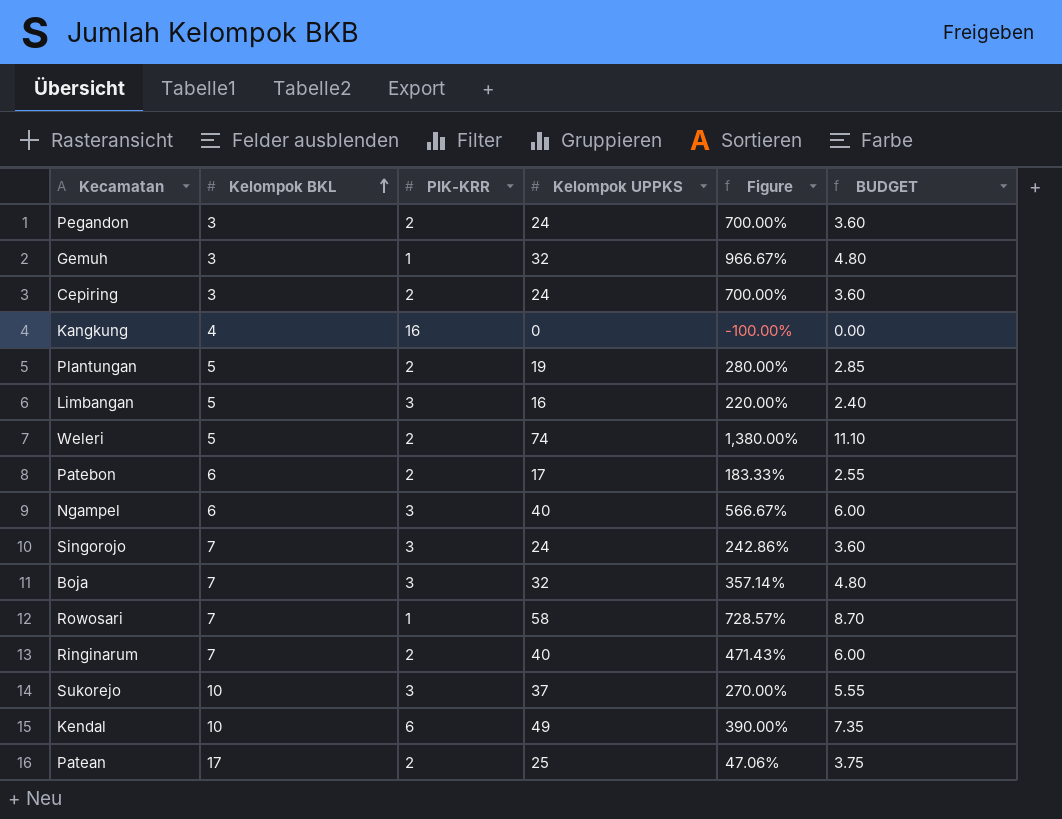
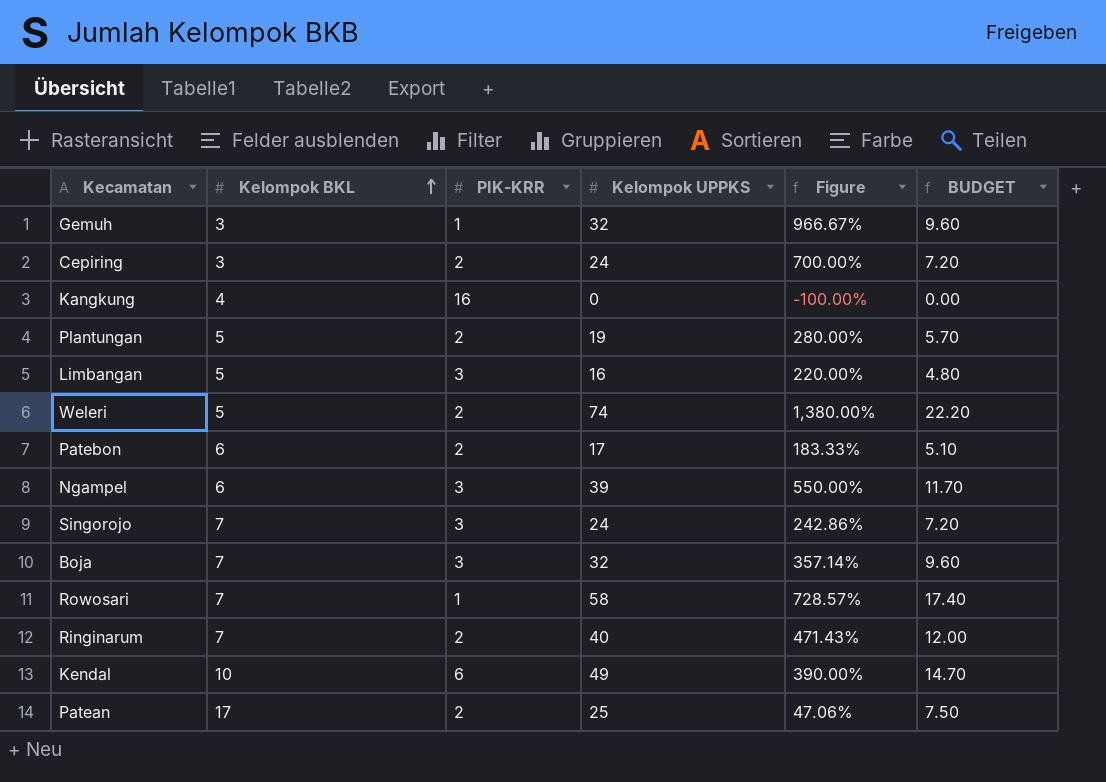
column BUDGET | formula: [Kelompok UPPKS] * 0.15 -> [Kelompok UPPKS] * 0.3
row Pegandon: 3 | 2 | 24 | 700.00% | 3.60 -> none
row Sukorejo: 10 | 3 | 37 | 270.00% | 5.55 -> none
Ngampel | Kelompok UPPKS: 40 -> 39
Ngampel | Figure: 566.67% -> 550.00%

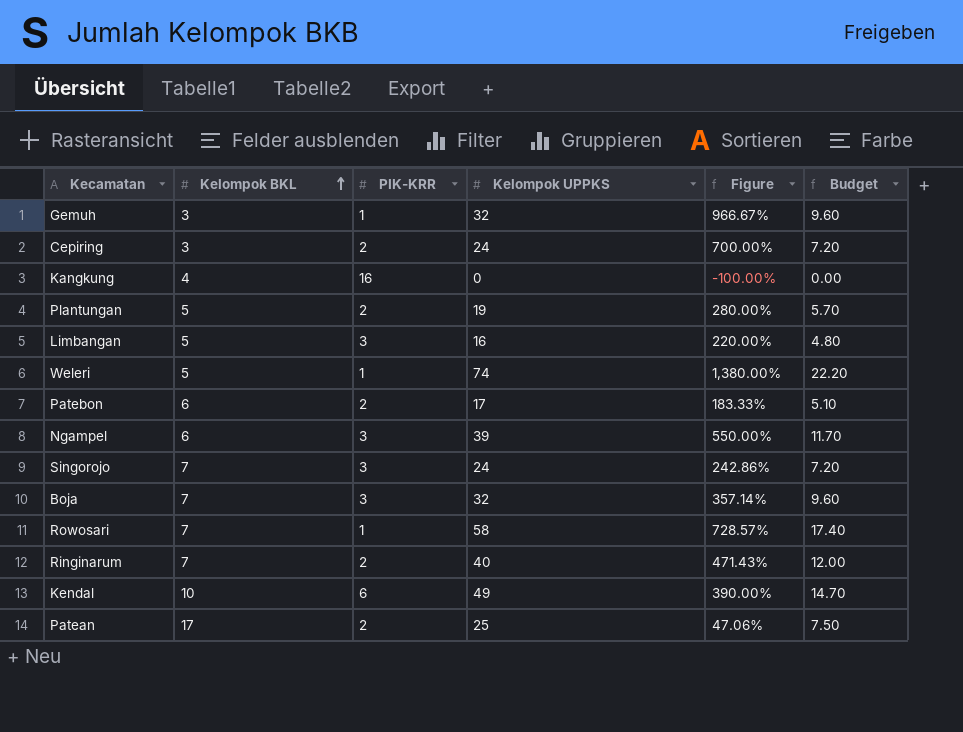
column name: BUDGET -> Budget
Weleri | PIK-KRR: 2 -> 1

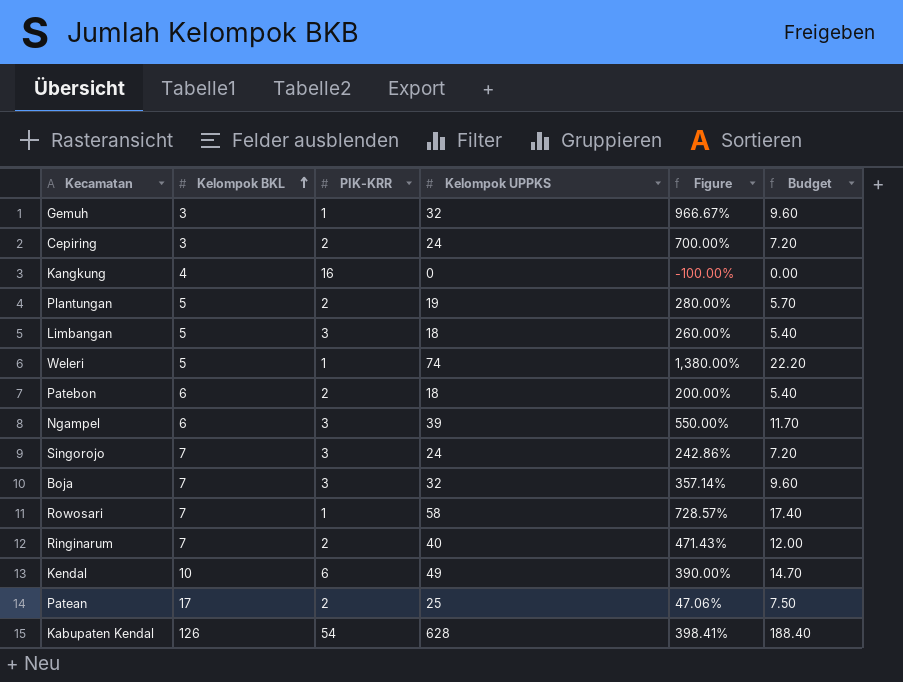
Limbangan | Kelompok UPPKS: 16 -> 18
Limbangan | Figure: 220.00% -> 260.00%
Limbangan | Budget: 4.80 -> 5.40
Patebon | Kelompok UPPKS: 17 -> 18
Patebon | Figure: 183.33% -> 200.00%
Patebon | Budget: 5.10 -> 5.40
row Kabupaten Kendal: none -> 126 | 54 | 628 | 398.41% | 188.40

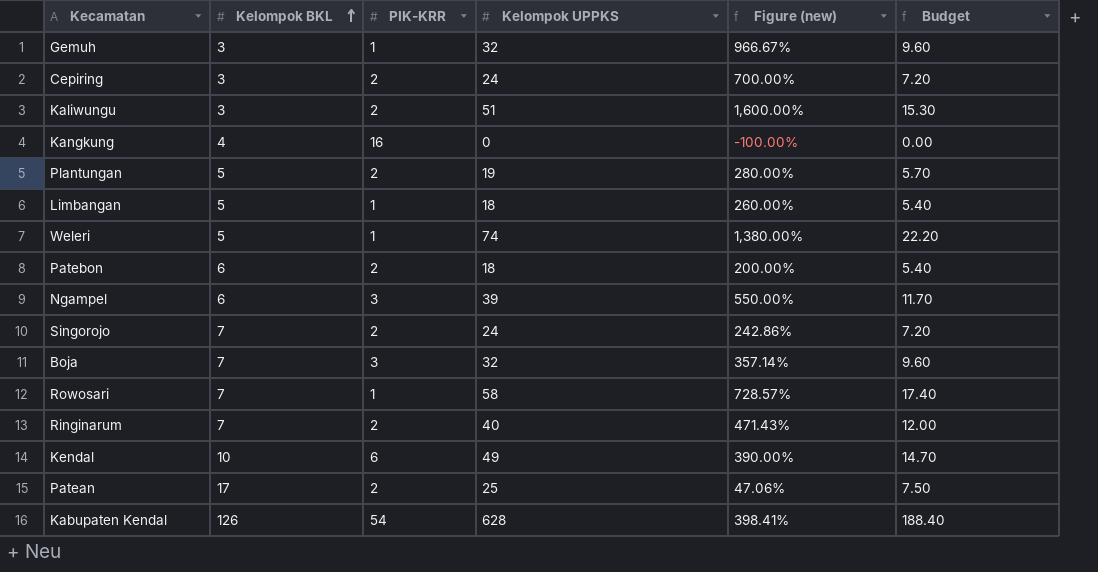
column name: Figure -> Figure (new)
row Kaliwungu: none -> 3 | 2 | 51 | 1,600.00% | 15.30
Limbangan | PIK-KRR: 3 -> 1
Singorojo | PIK-KRR: 3 -> 2

